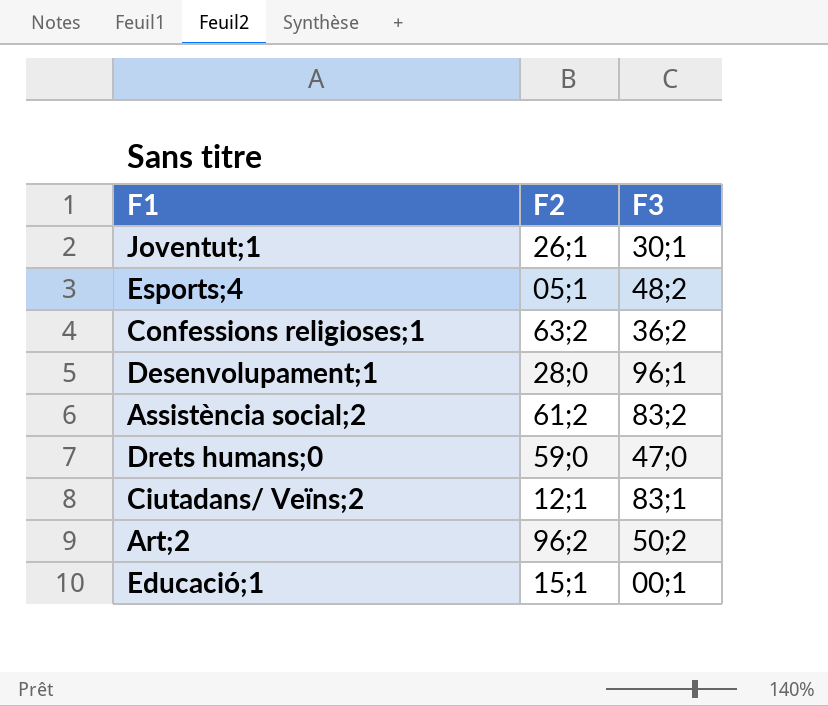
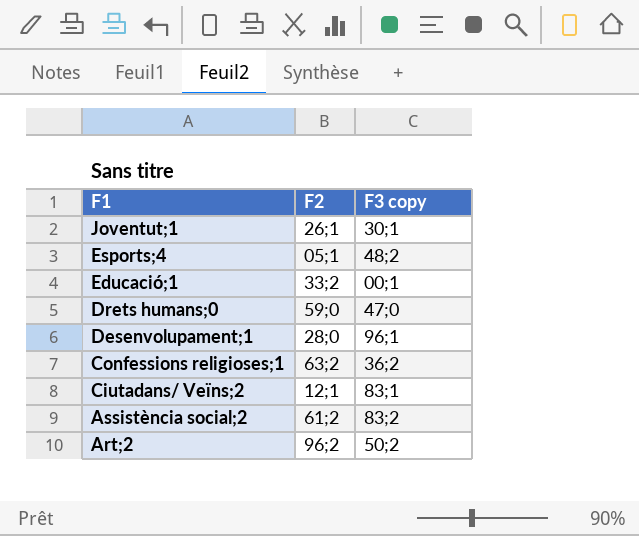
row order: none -> F1 descending
column name: F3 -> F3 copy
Educació;1 | F2: 15;1 -> 33;2

